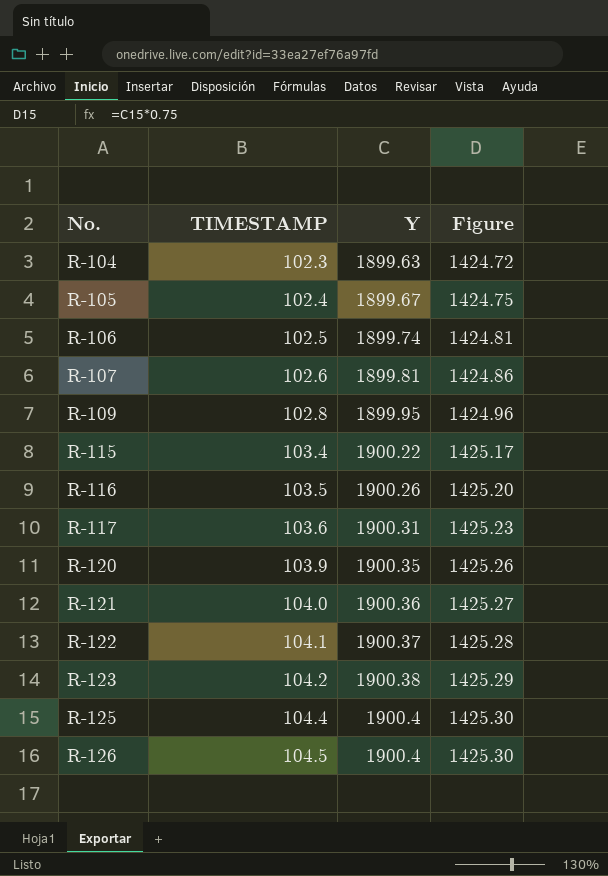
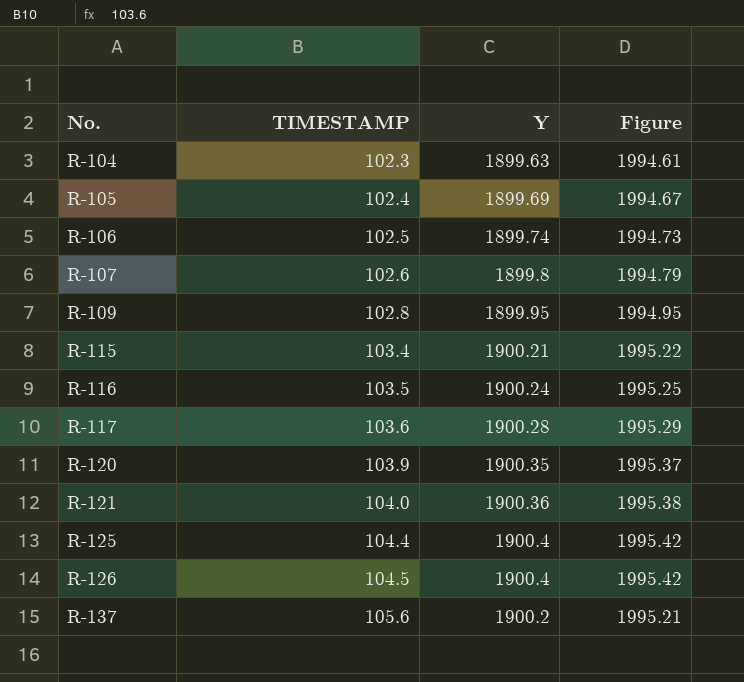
column Figure | formula: [Y] * 0.75 -> [Y] * 1.05
row R-122: 104.1 | 1900.37 | 1425.28 -> none
row R-123: 104.2 | 1900.38 | 1425.29 -> none
R-105 | Y: 1899.67 -> 1899.69
R-107 | Y: 1899.81 -> 1899.8
R-115 | Y: 1900.22 -> 1900.21
R-116 | Y: 1900.26 -> 1900.24
R-117 | Y: 1900.31 -> 1900.28
row R-137: none -> 105.6 | 1900.2 | 1995.21

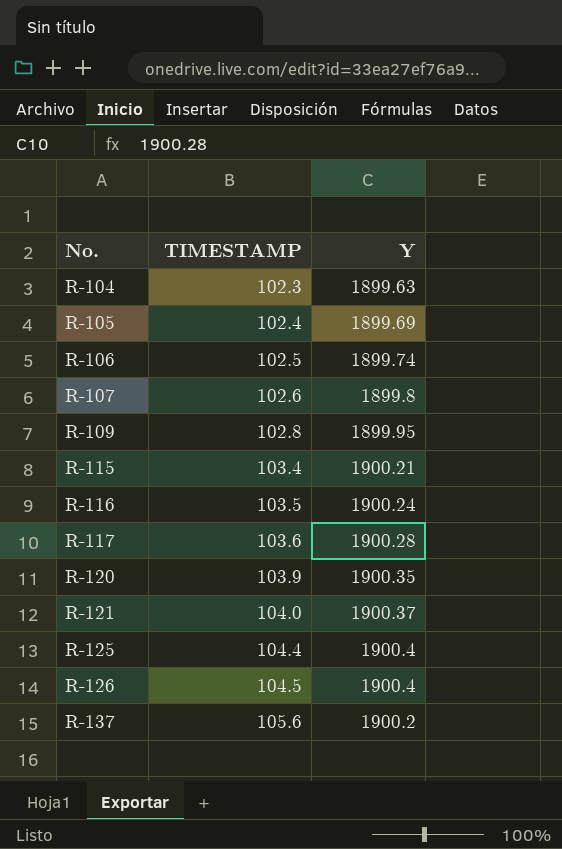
column Figure | formula: [Y] * 1.05 -> none
R-121 | Y: 1900.36 -> 1900.37

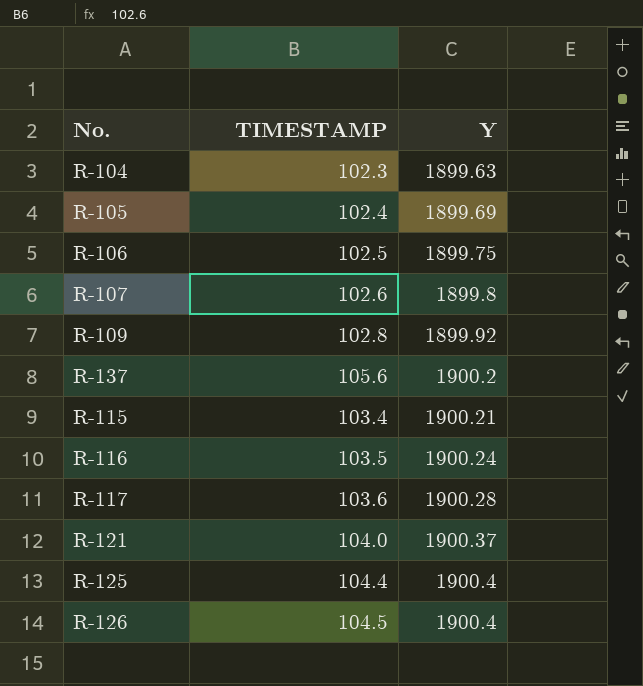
row order: No. ascending -> Y ascending
row R-120: 103.9 | 1900.35 -> none
R-106 | Y: 1899.74 -> 1899.75
R-109 | Y: 1899.95 -> 1899.92

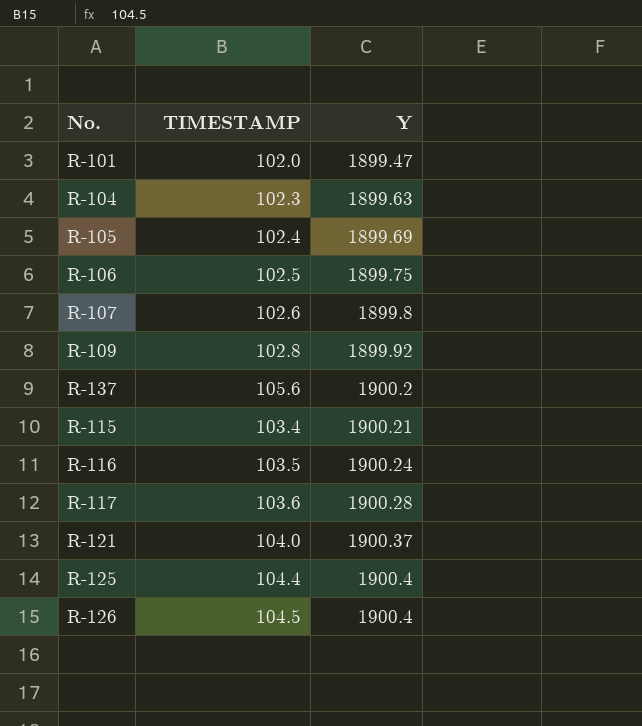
row R-101: none -> 102.0 | 1899.47

